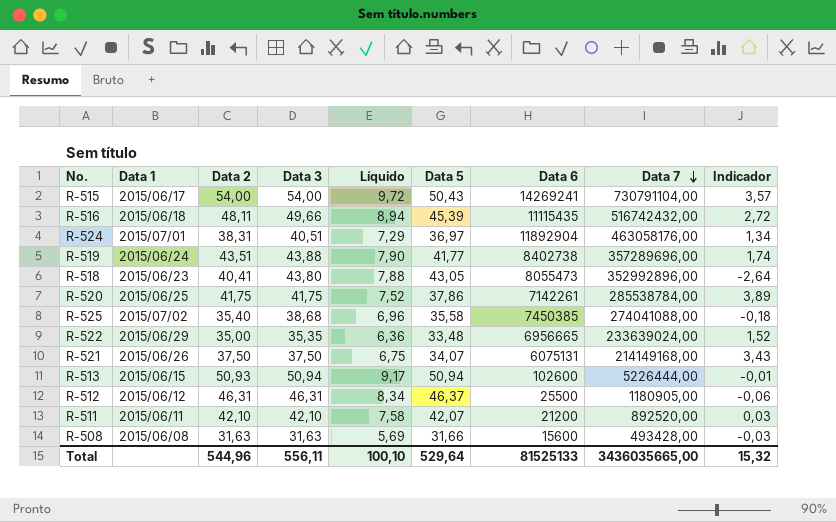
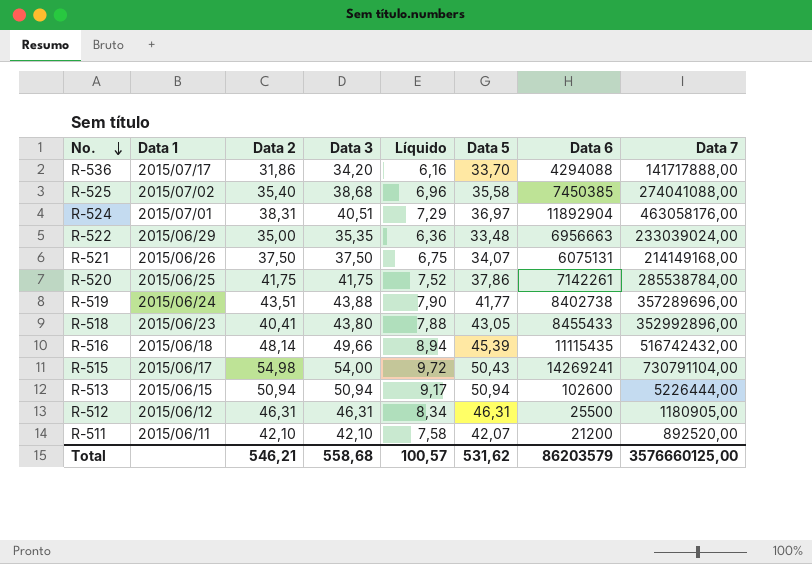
row order: Data 7 descending -> No. descending
column Indicador | formula: [Data 2] - [Data 5] -> none
row R-508: 2015/06/08 | 31,63 | 31,63 | 5,69 | 31,66 | 15600 | 493428,00 | -0,03 -> none
row R-536: none -> 2015/07/17 | 31,86 | 34,20 | 6,16 | 33,70 | 4294088 | 141717888,00
R-522 | Data 6: 6956665 -> 6956663
R-522 | Data 7: 233639024,00 -> 233039024,00
R-518 | Data 6: 8055473 -> 8455433
R-516 | Data 2: 48,11 -> 48,14
R-515 | Data 2: 54,00 -> 54,98
R-513 | Data 2: 50,93 -> 50,94
R-512 | Data 5: 46,37 -> 46,31
Total | Data 2: 544,96 -> 546,21
Total | Data 3: 556,11 -> 558,68
Total | Líquido: 100,10 -> 100,57
Total | Data 5: 529,64 -> 531,62
Total | Data 6: 81525133 -> 86203579
Total | Data 7: 3436035665,00 -> 3576660125,00

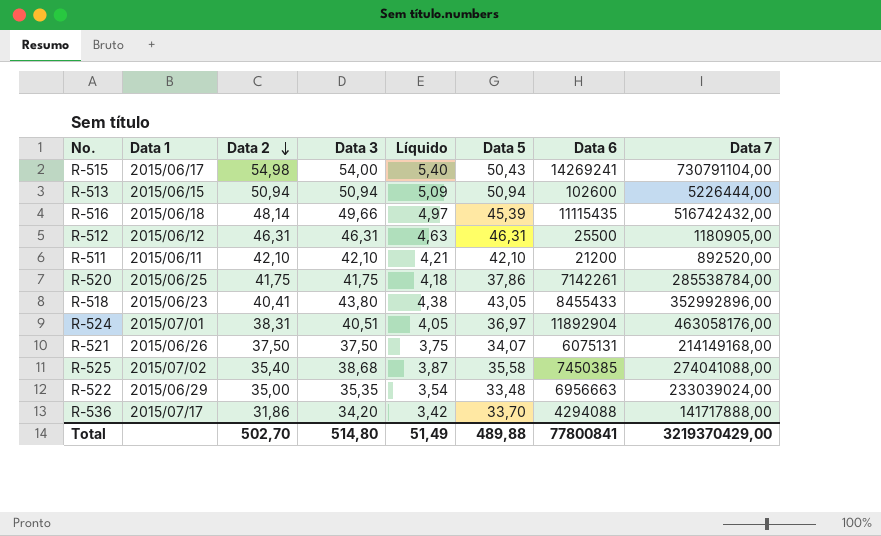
row order: No. descending -> Data 2 descending
column Líquido | formula: [Data 3] * 0,18 -> [Data 3] * 0,1
row R-519: 2015/06/24 | 43,51 | 43,88 | 7,90 | 41,77 | 8402738 | 357289696,00 -> none
R-511 | Data 5: 42,07 -> 42,10
Total | Data 2: 546,21 -> 502,70
Total | Data 3: 558,68 -> 514,80
Total | Líquido: 100,57 -> 51,49
Total | Data 5: 531,62 -> 489,88
Total | Data 6: 86203579 -> 77800841
Total | Data 7: 3576660125,00 -> 3219370429,00

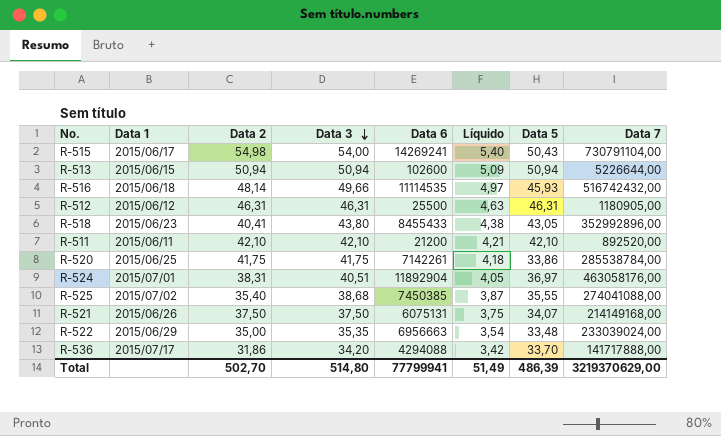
row order: Data 2 descending -> Data 3 descending
column Data 6 | position: 7 -> 5
R-513 | Data 7: 5226444,00 -> 5226644,00
R-516 | Data 6: 11115435 -> 11114535
R-516 | Data 5: 45,39 -> 45,93
R-520 | Data 5: 37,86 -> 33,86
R-525 | Data 5: 35,58 -> 35,55
Total | Data 6: 77800841 -> 77799941
Total | Data 5: 489,88 -> 486,39
Total | Data 7: 3219370429,00 -> 3219370629,00

